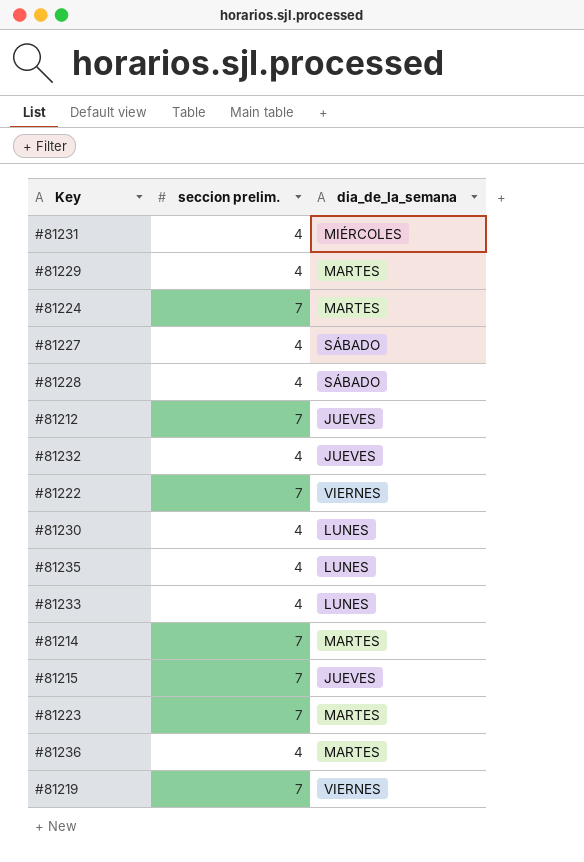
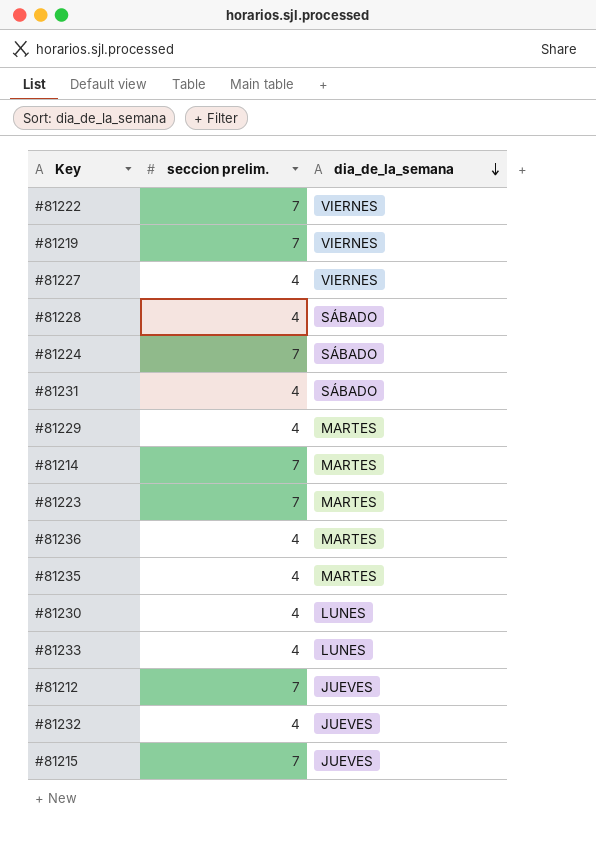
row order: none -> dia_de_la_semana descending
#81227 | dia_de_la_semana: SÁBADO -> VIERNES
#81224 | dia_de_la_semana: MARTES -> SÁBADO
#81231 | dia_de_la_semana: MIÉRCOLES -> SÁBADO
#81235 | dia_de_la_semana: LUNES -> MARTES

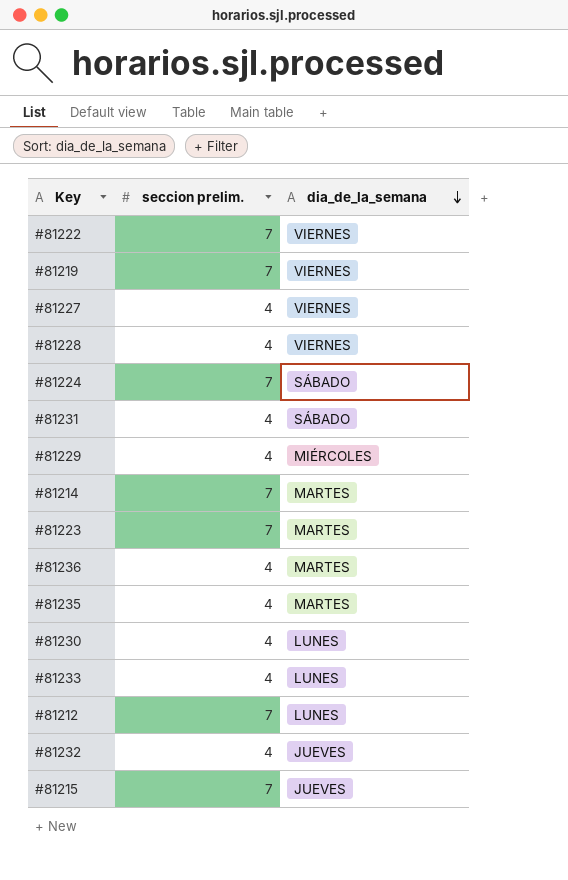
#81228 | dia_de_la_semana: SÁBADO -> VIERNES
#81229 | dia_de_la_semana: MARTES -> MIÉRCOLES
#81212 | dia_de_la_semana: JUEVES -> LUNES

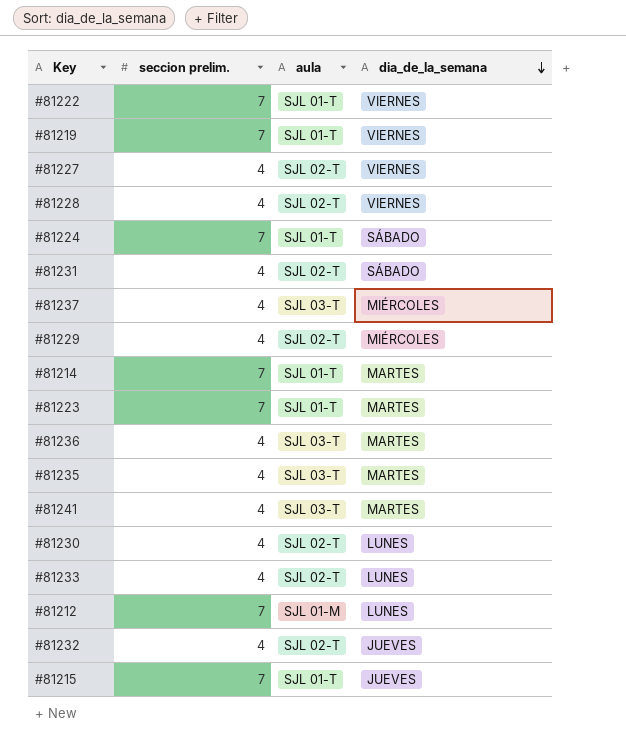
column aula | position: none -> 3
row #81237: none -> 4 | SJL 03-T | MIÉRCOLES
row #81241: none -> 4 | SJL 03-T | MARTES

